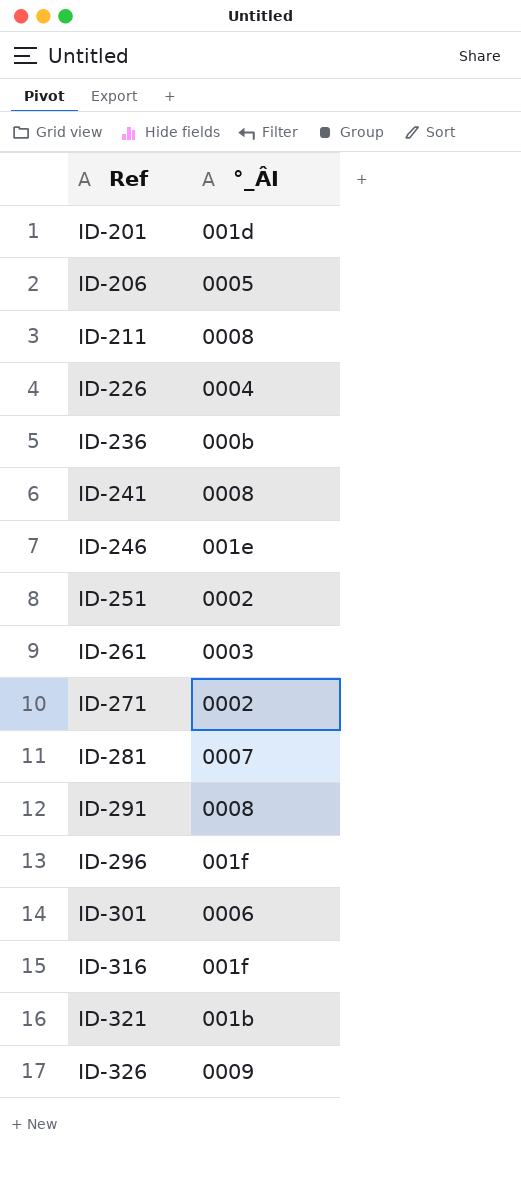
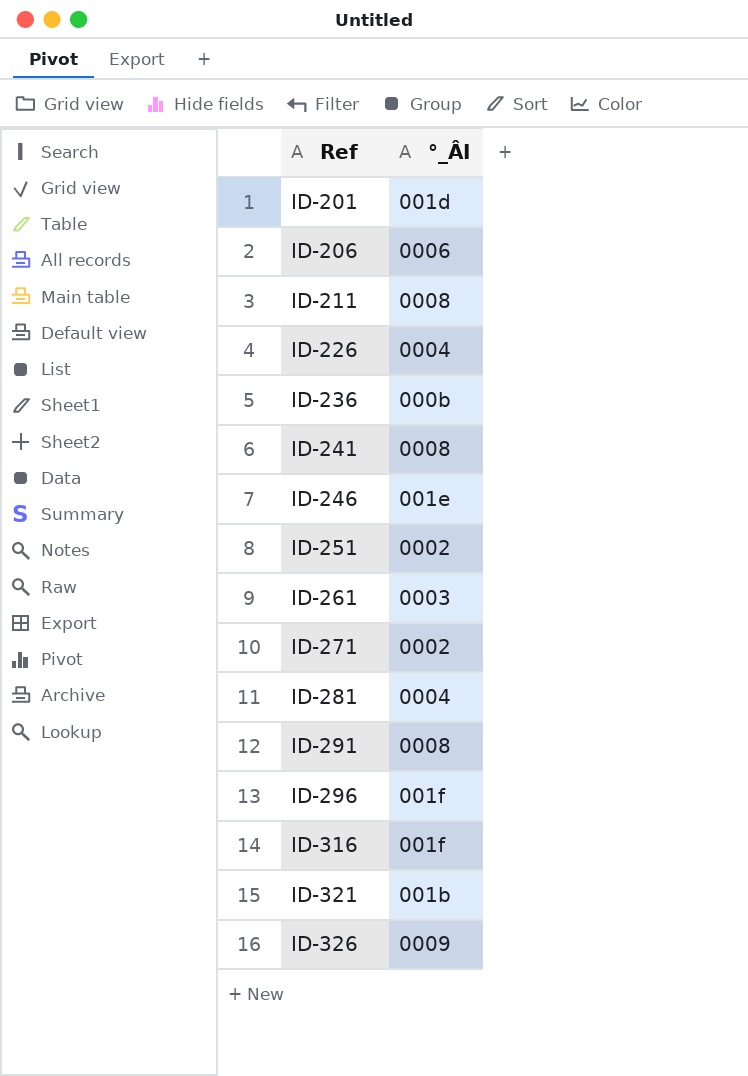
row ID-301: 0006 -> none
ID-206 | °_ÂI: 0005 -> 0006
ID-281 | °_ÂI: 0007 -> 0004

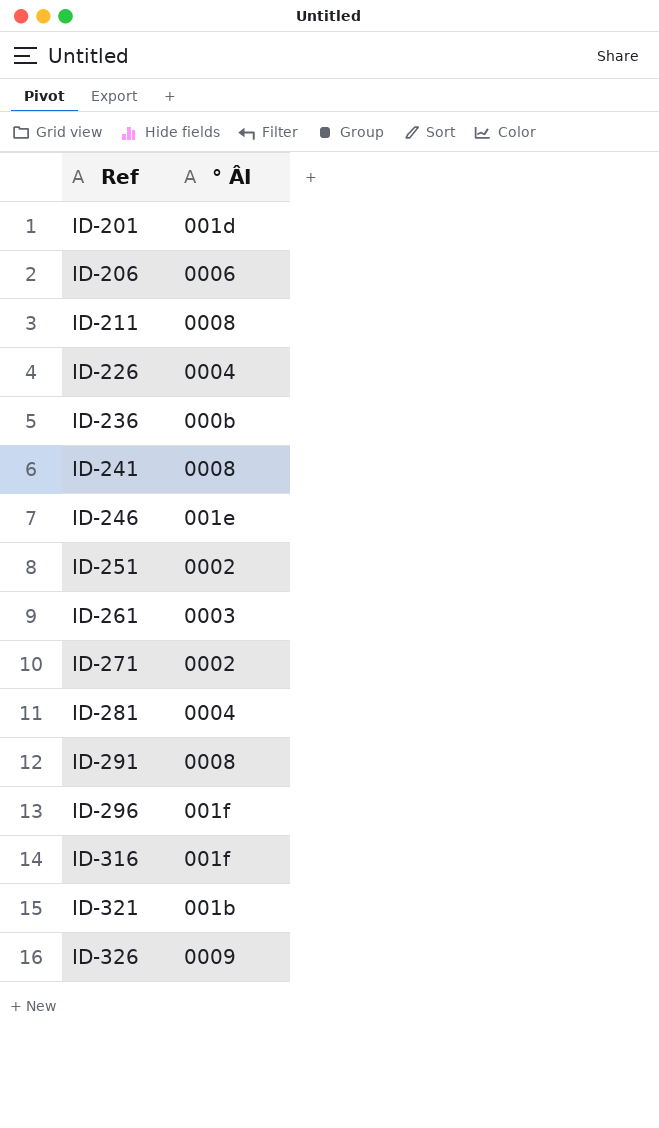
column name: °_ÂI -> ° ÂI

